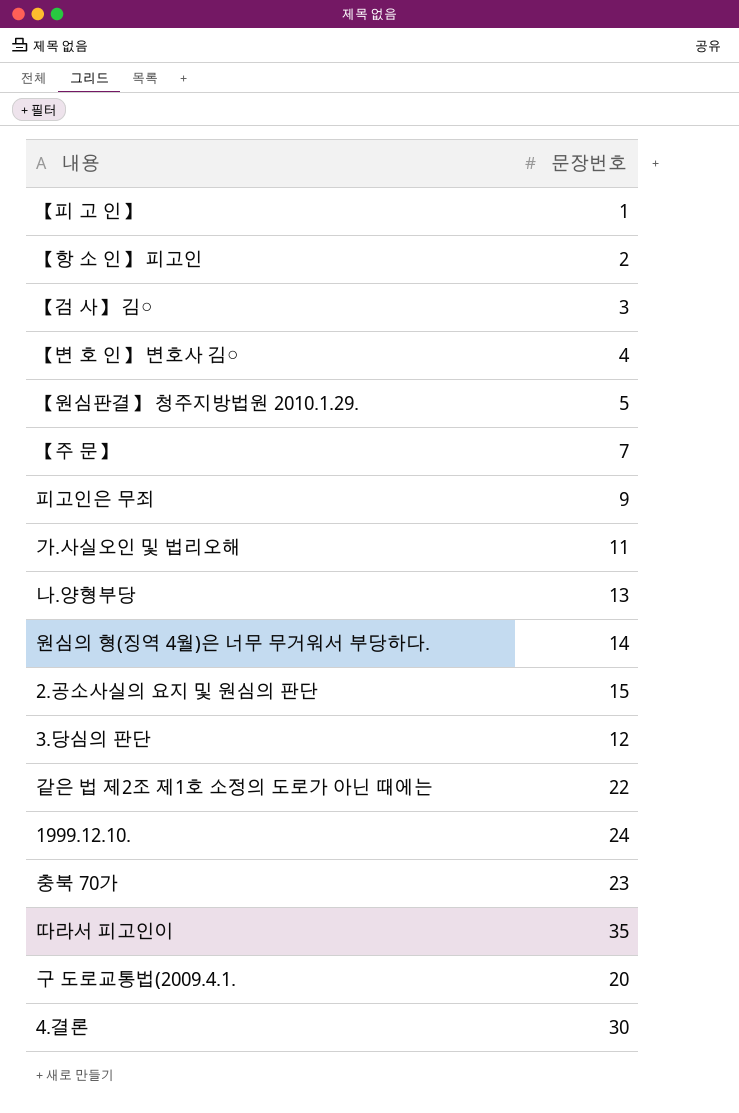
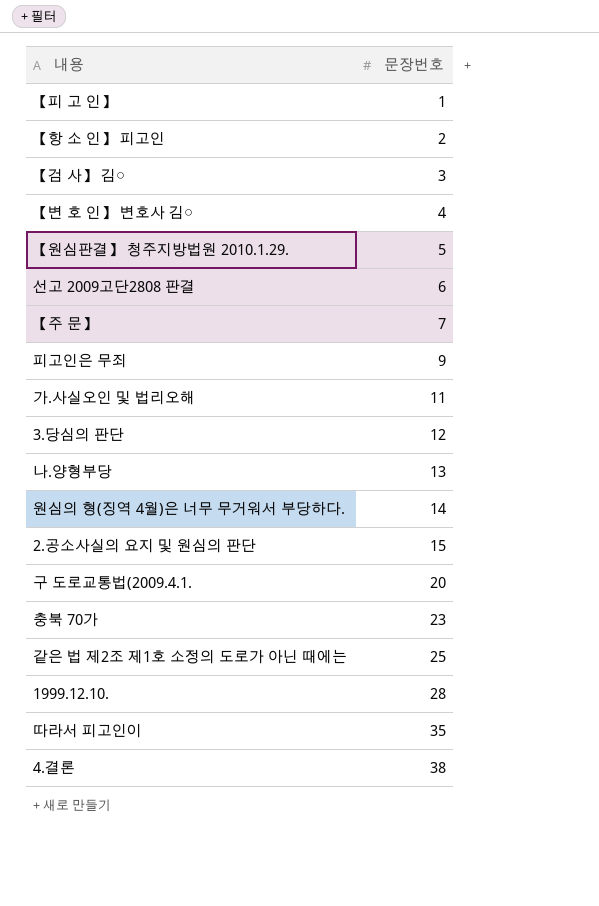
row order: none -> 문장번호 ascending
row 선고 2009고단2808 판결: none -> 6
같은 법 제2조 제1호 소정의 도로가 아닌 때에는 | 문장번호: 22 -> 25
1999.12.10. | 문장번호: 24 -> 28
4.결론 | 문장번호: 30 -> 38

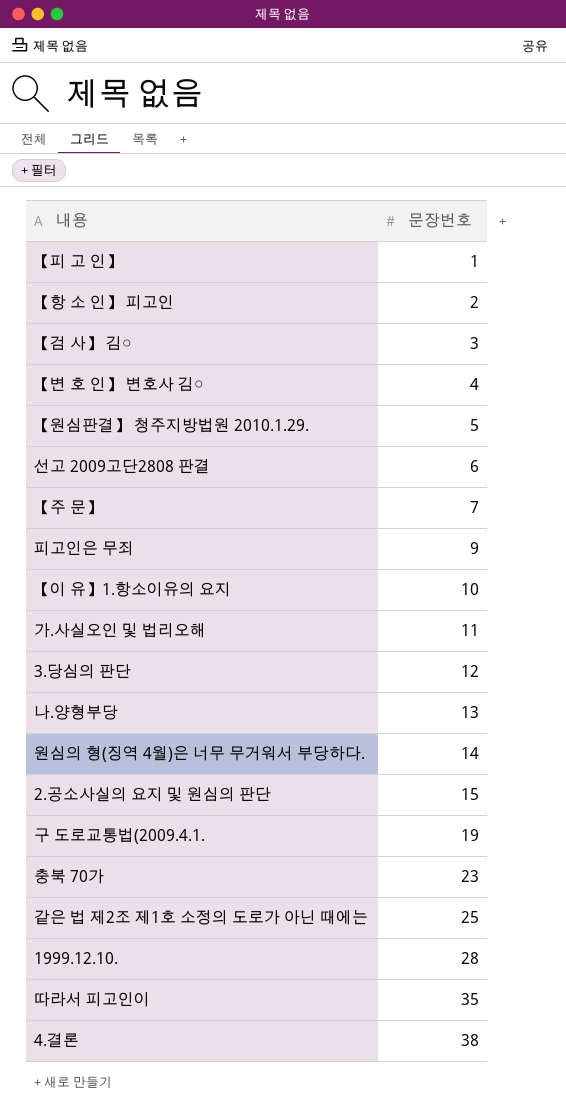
row 【이 유】1.항소이유의 요지: none -> 10
구 도로교통법(2009.4.1. | 문장번호: 20 -> 19

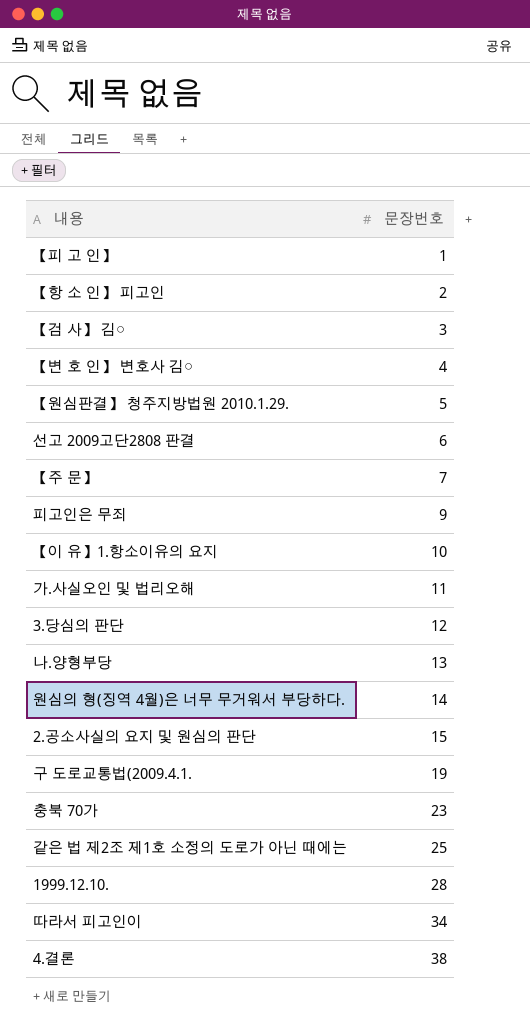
따라서 피고인이 | 문장번호: 35 -> 34

